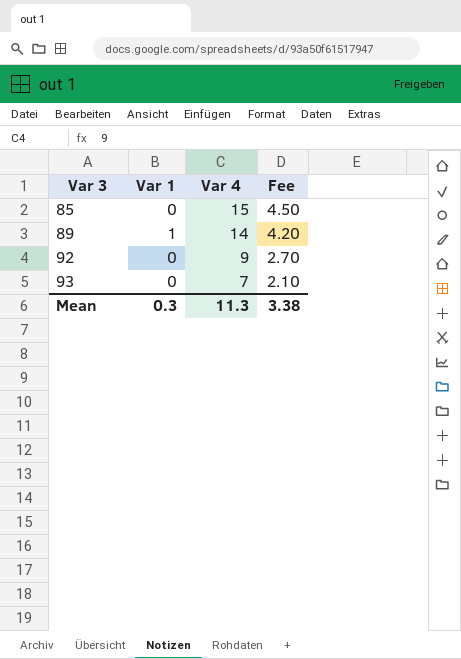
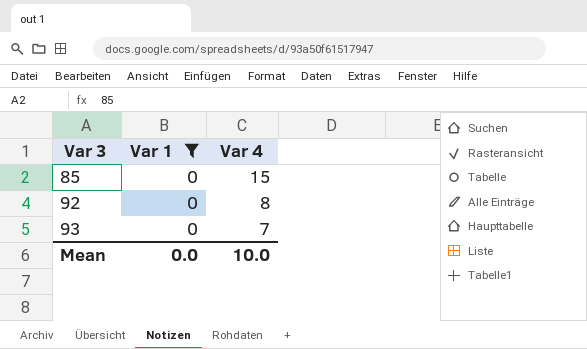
filter: none -> Var 1 = 0
column Fee | formula: [Var 4] * 0.3 -> none
92 | Var 4: 9 -> 8
Mean | Var 1: 0.3 -> 0.0
Mean | Var 4: 11.3 -> 10.0

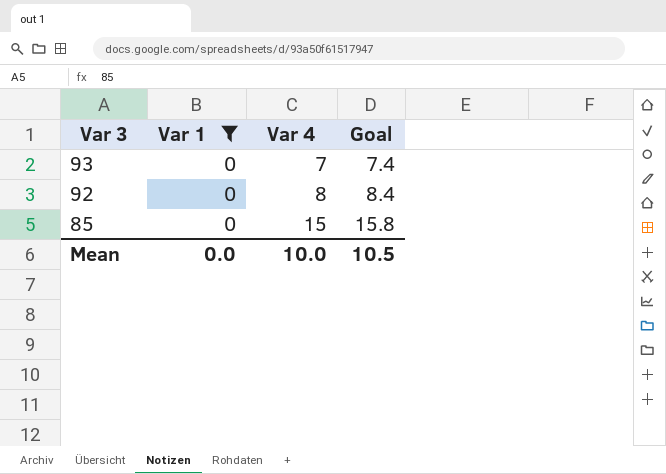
row order: Var 3 ascending -> Var 3 descending
column Goal | formula: none -> [Var 4] * 1.05

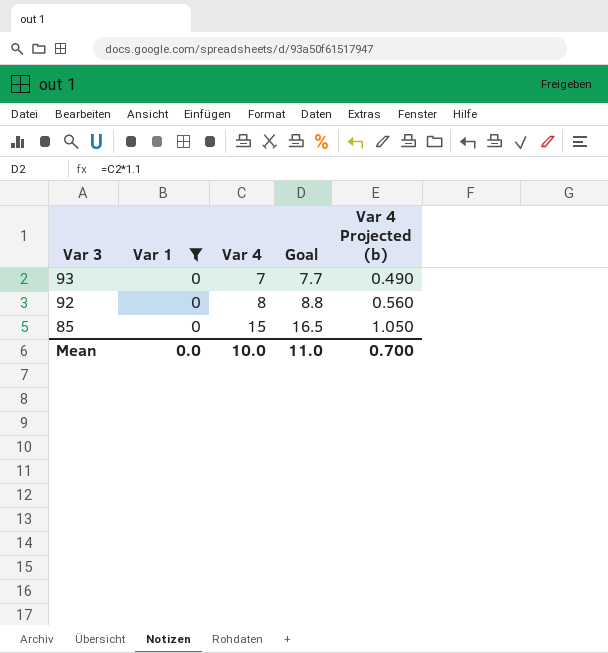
column Goal | formula: [Var 4] * 1.05 -> [Var 4] * 1.1
column Var 4 Projected (b) | formula: none -> [Var 4] * 0.07
Mean | Goal: 10.5 -> 11.0

